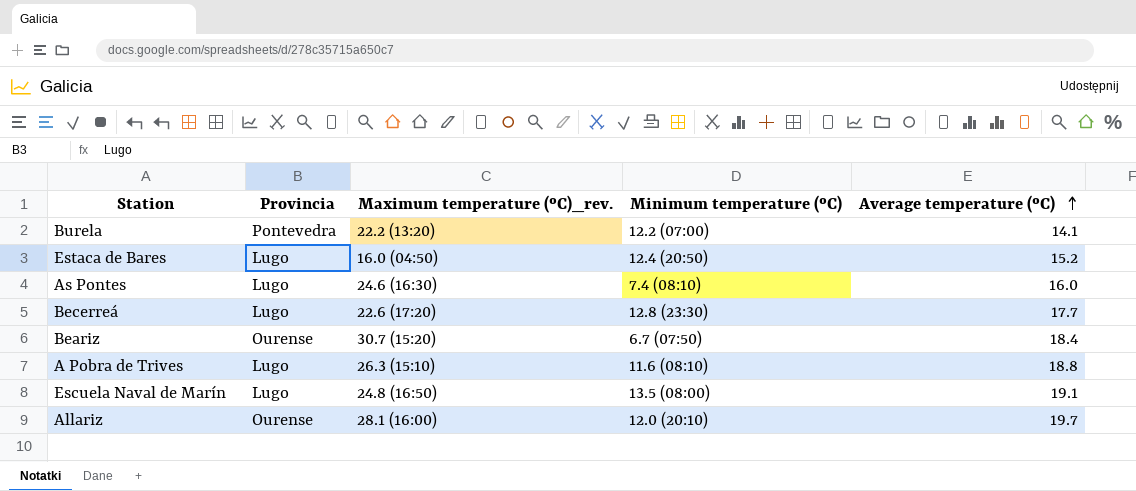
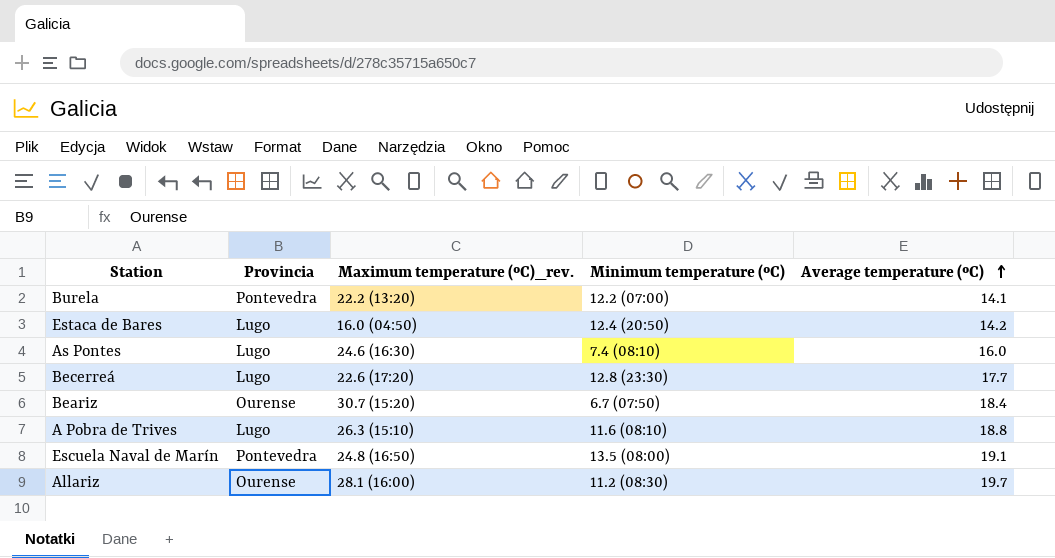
Estaca de Bares | Average temperature (ºC): 15.2 -> 14.2
Escuela Naval de Marín | Provincia: Lugo -> Pontevedra
Allariz | Minimum temperature (ºC): 12.0 (20:10) -> 11.2 (08:30)

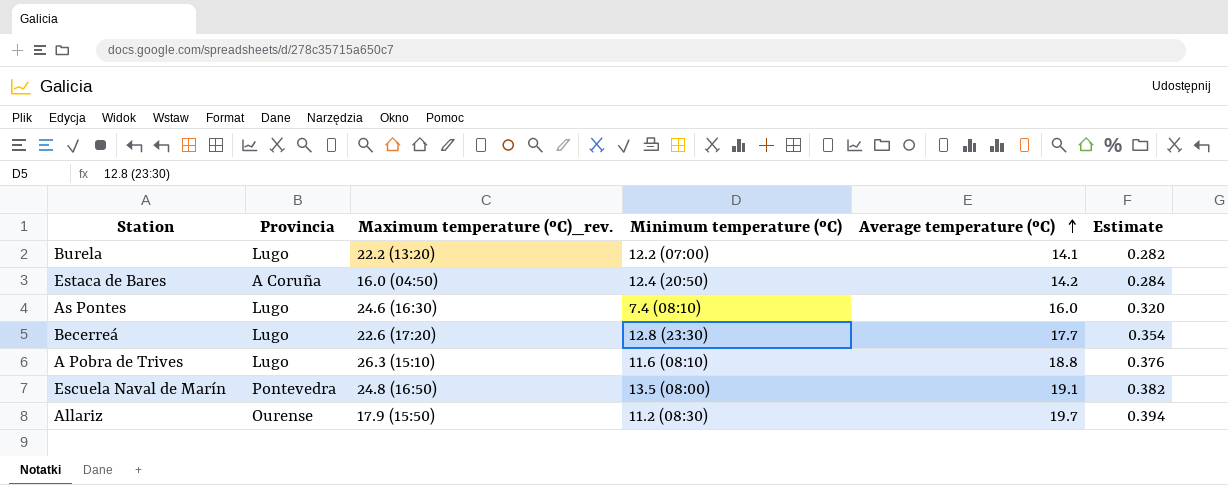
column Estimate | formula: none -> [Average temperature (ºC)] * 0.02
row Beariz: Ourense | 30.7 (15:20) | 6.7 (07:50) | 18.4 -> none
Burela | Provincia: Pontevedra -> Lugo
Estaca de Bares | Provincia: Lugo -> A Coruña
Allariz | Maximum temperature (ºC)_rev.: 28.1 (16:00) -> 17.9 (15:50)

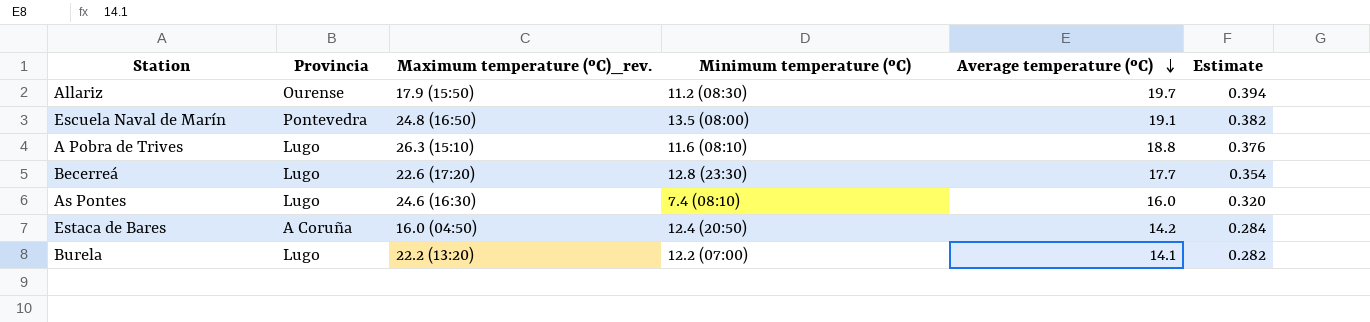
row order: Average temperature (ºC) ascending -> Average temperature (ºC) descending

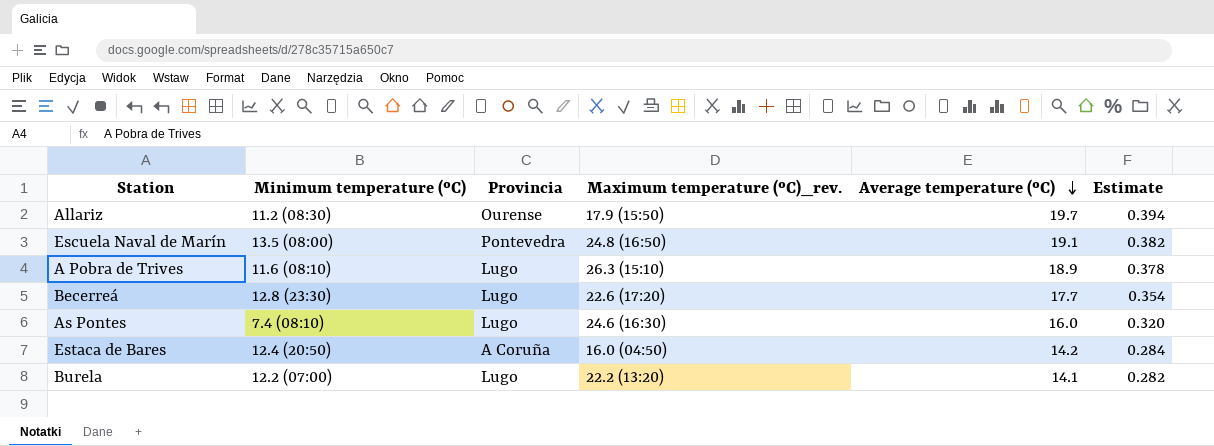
column Minimum temperature (ºC) | position: 4 -> 2
A Pobra de Trives | Average temperature (ºC): 18.8 -> 18.9
A Pobra de Trives | Estimate: 0.376 -> 0.378

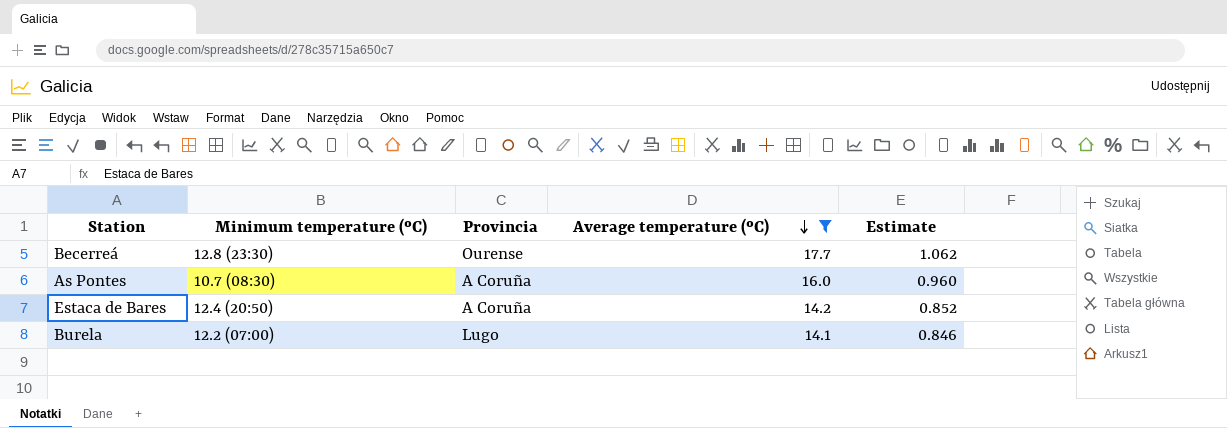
filter: none -> Average temperature (ºC) <= 17.7
column Maximum temperature (ºC)_rev. | position: 4 -> none
column Estimate | formula: [Average temperature (ºC)] * 0.02 -> [Average temperature (ºC)] * 0.06
Becerreá | Provincia: Lugo -> Ourense
As Pontes | Minimum temperature (ºC): 7.4 (08:10) -> 10.7 (08:30)
As Pontes | Provincia: Lugo -> A Coruña

